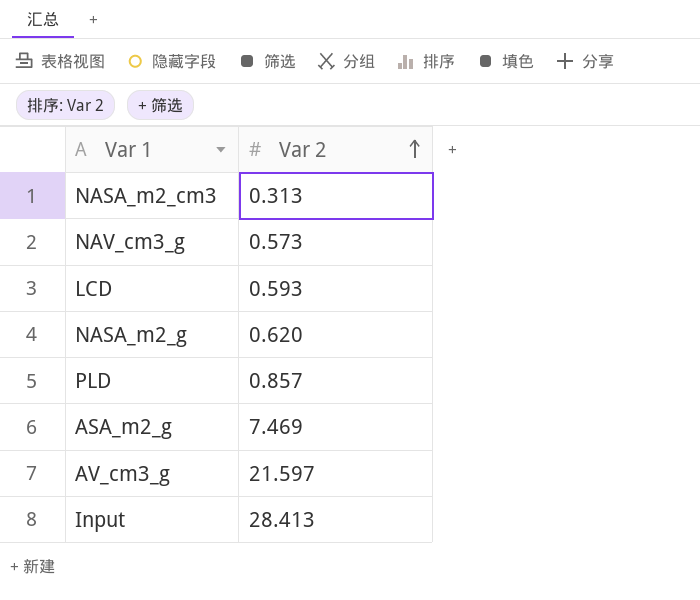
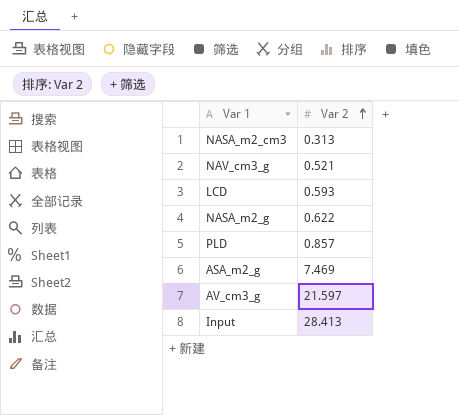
NAV_cm3_g | Var 2: 0.573 -> 0.521
NASA_m2_g | Var 2: 0.620 -> 0.622

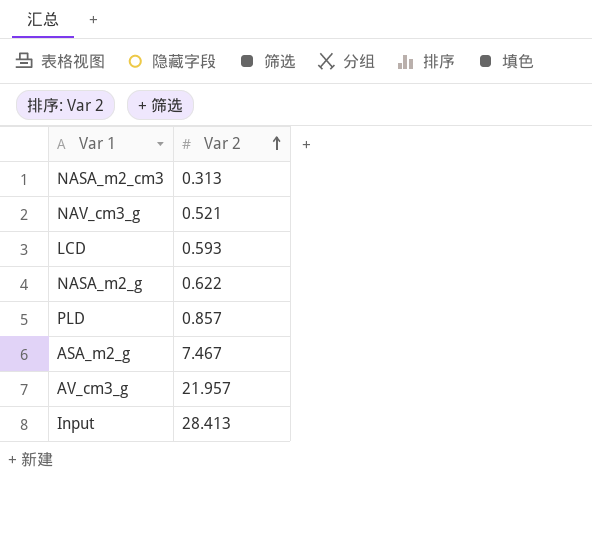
ASA_m2_g | Var 2: 7.469 -> 7.467
AV_cm3_g | Var 2: 21.597 -> 21.957

